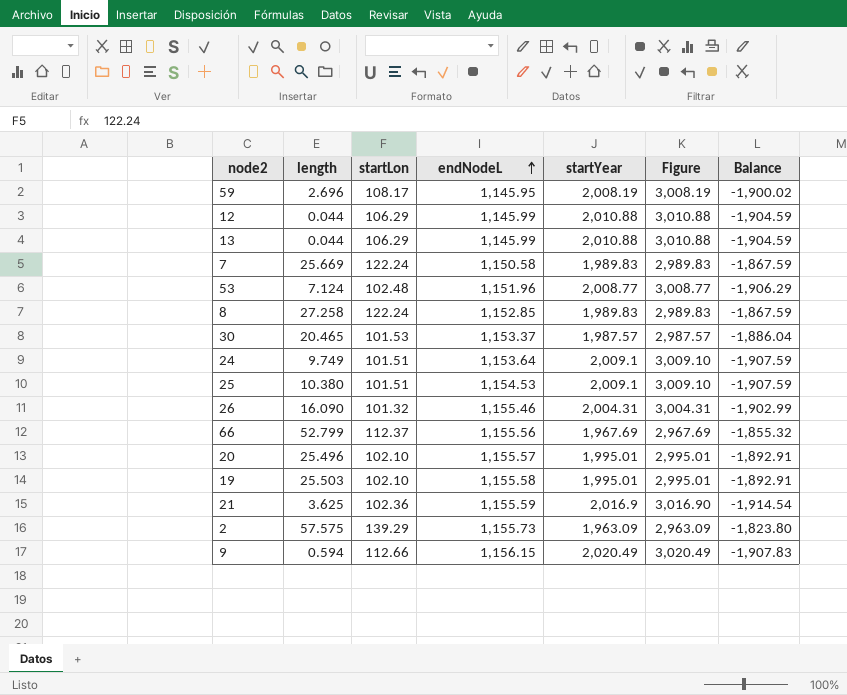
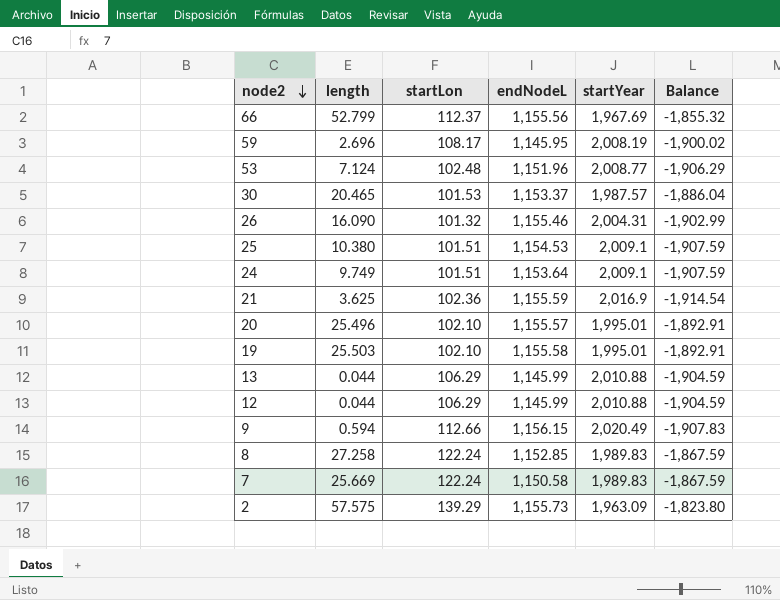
row order: endNodeL ascending -> node2 descending
column Figure | formula: [startYear] + 1000 -> none

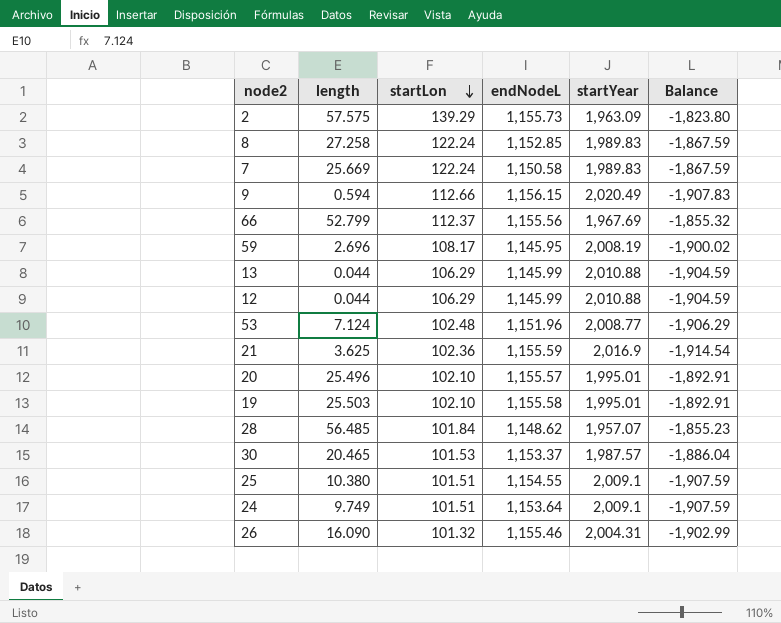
row order: node2 descending -> startLon descending
row 28: none -> 56.485 | 101.84 | 1,148.62 | 1,957.07 | -1,855.23
25 | endNodeL: 1,154.53 -> 1,154.55

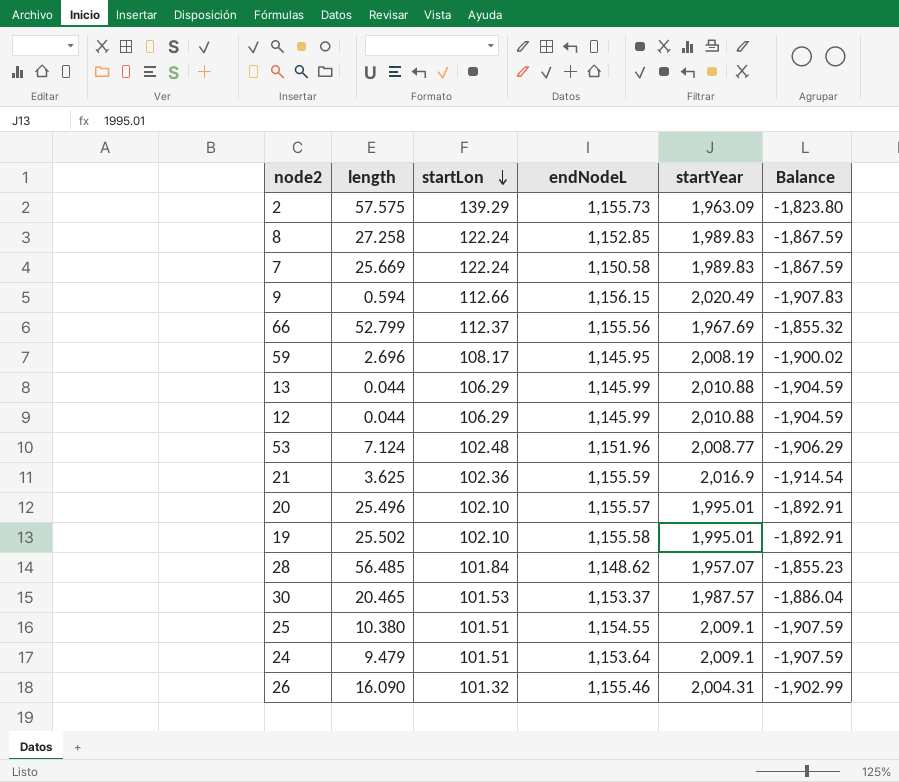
19 | length: 25.503 -> 25.502
24 | length: 9.749 -> 9.479

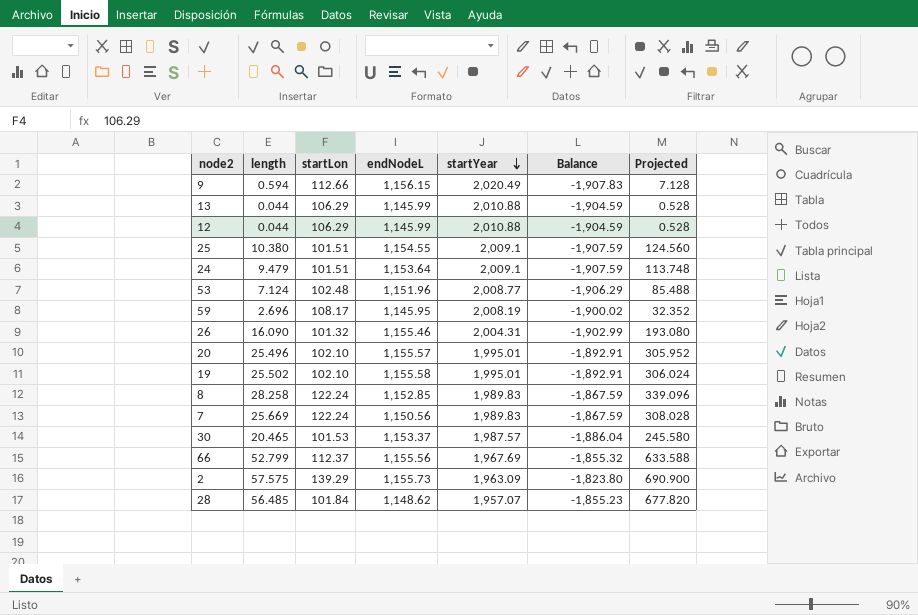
row order: startLon descending -> startYear descending
column Projected | formula: none -> [length] * 12
row 21: 3.625 | 102.36 | 1,155.59 | 2,016.9 | -1,914.54 -> none
8 | length: 27.258 -> 28.258
7 | endNodeL: 1,150.58 -> 1,150.56

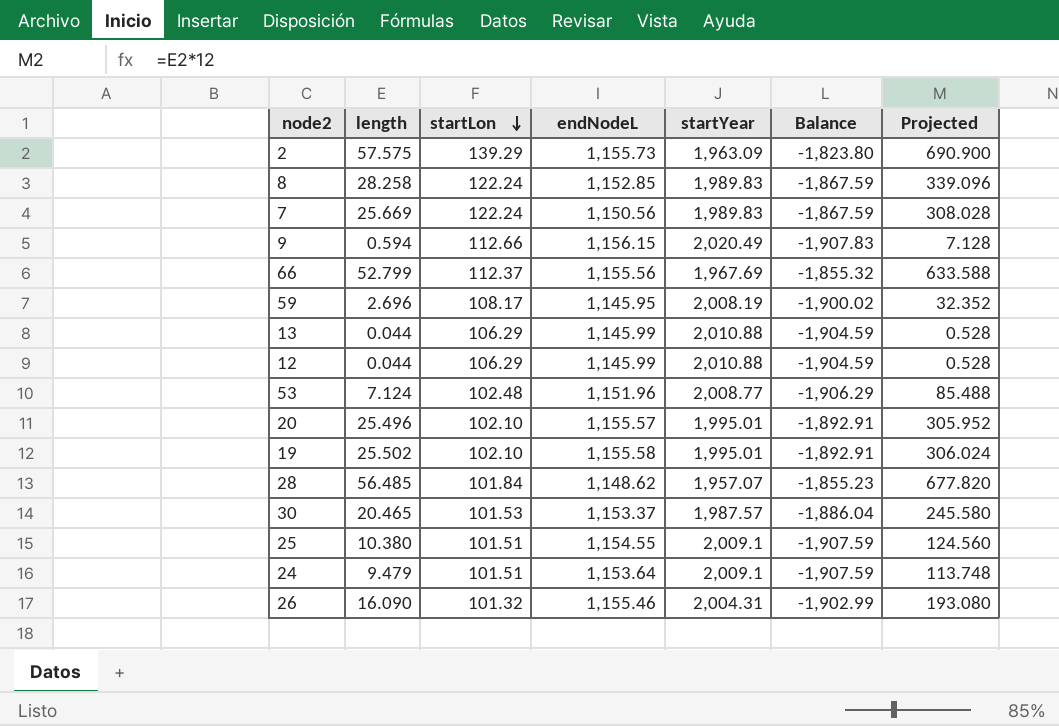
row order: startYear descending -> startLon descending

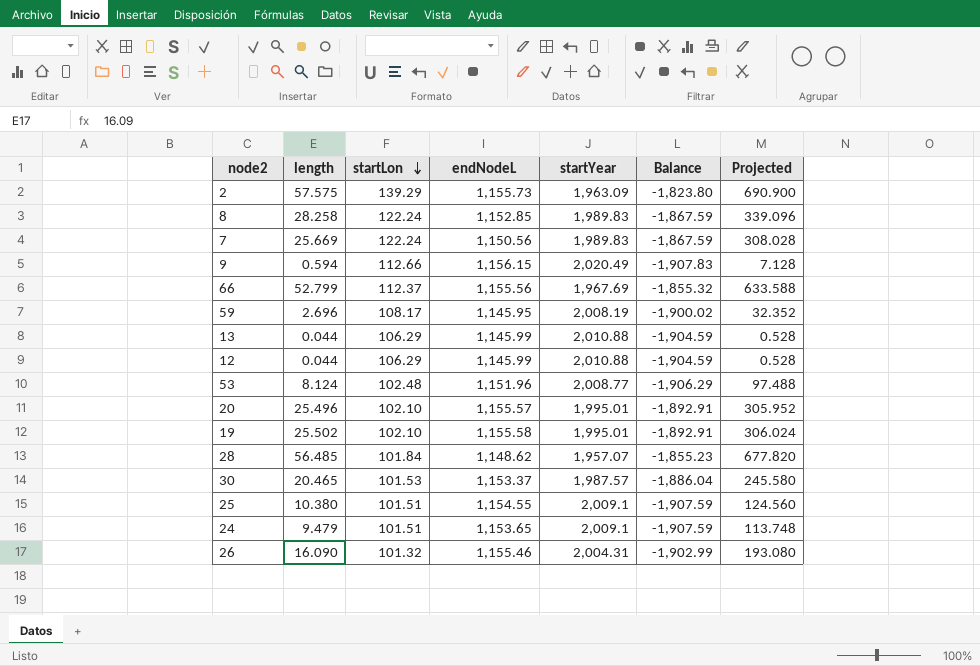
53 | length: 7.124 -> 8.124
53 | Projected: 85.488 -> 97.488
24 | endNodeL: 1,153.64 -> 1,153.65

